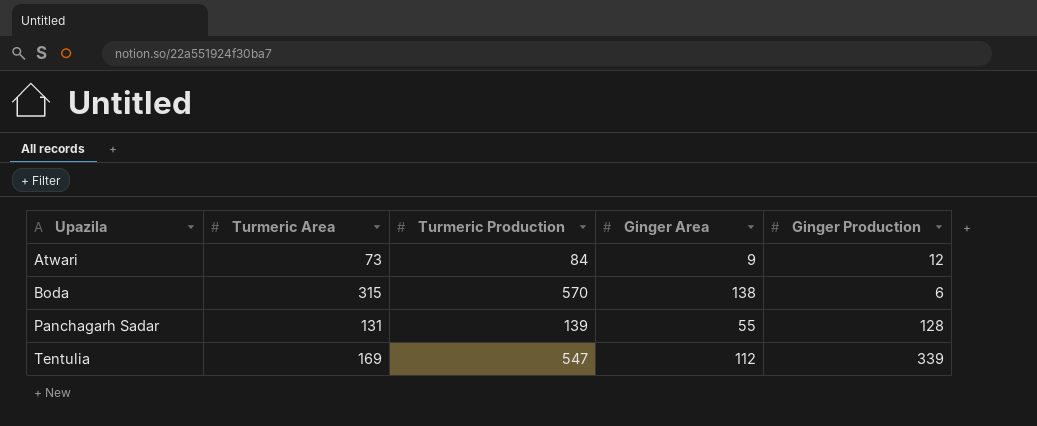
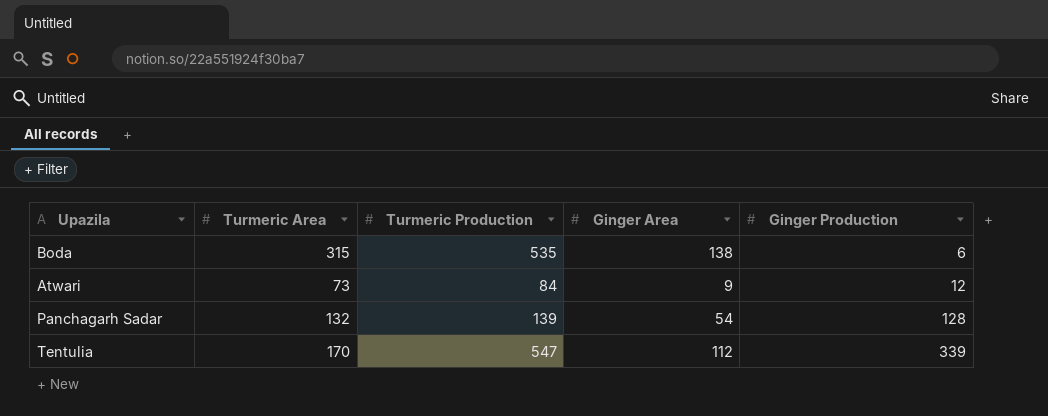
row order: Upazila ascending -> Ginger Production ascending
Boda | Turmeric Production: 570 -> 535
Panchagarh Sadar | Turmeric Area: 131 -> 132
Panchagarh Sadar | Ginger Area: 55 -> 54
Tentulia | Turmeric Area: 169 -> 170

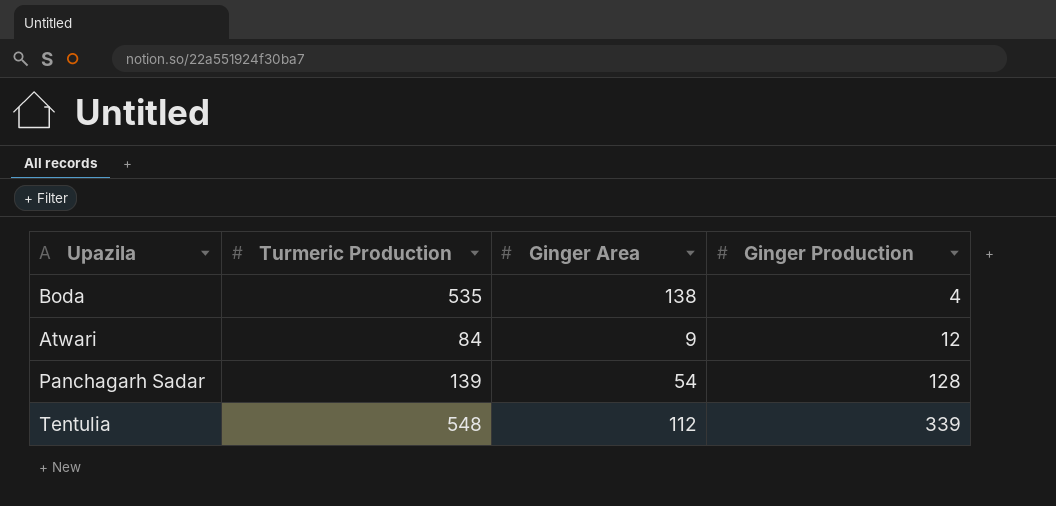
column Turmeric Area | position: 2 -> none
Boda | Ginger Production: 6 -> 4
Tentulia | Turmeric Production: 547 -> 548

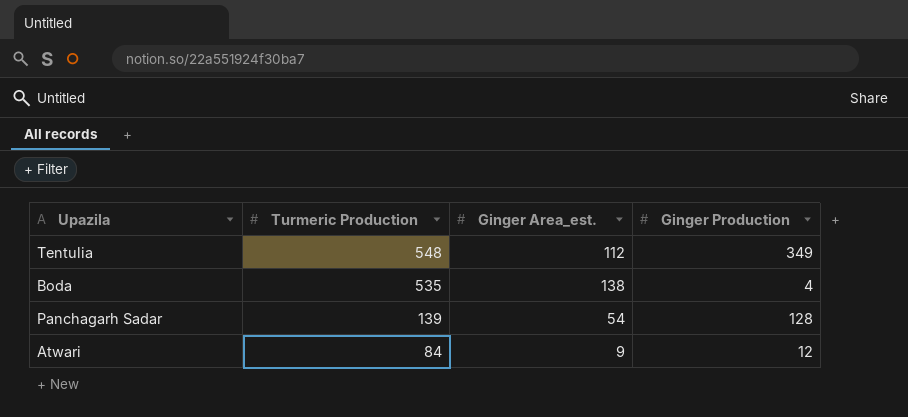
row order: Ginger Production ascending -> Turmeric Production descending
column name: Ginger Area -> Ginger Area_est.
Tentulia | Ginger Production: 339 -> 349

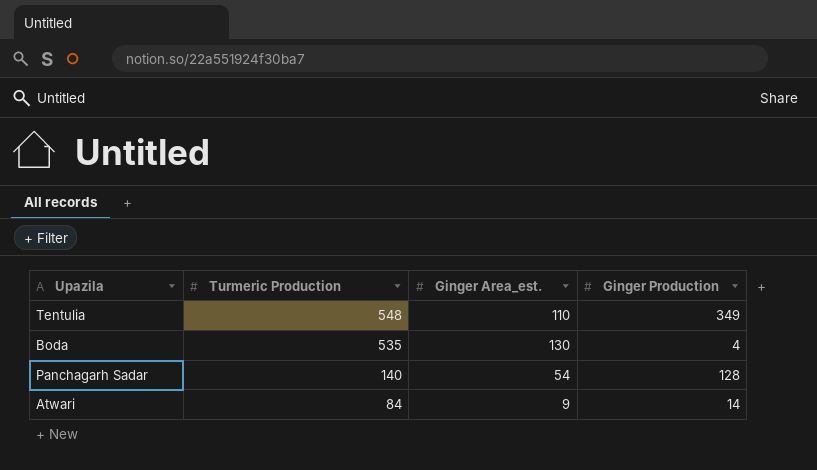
Tentulia | Ginger Area_est.: 112 -> 110
Boda | Ginger Area_est.: 138 -> 130
Panchagarh Sadar | Turmeric Production: 139 -> 140
Atwari | Ginger Production: 12 -> 14

